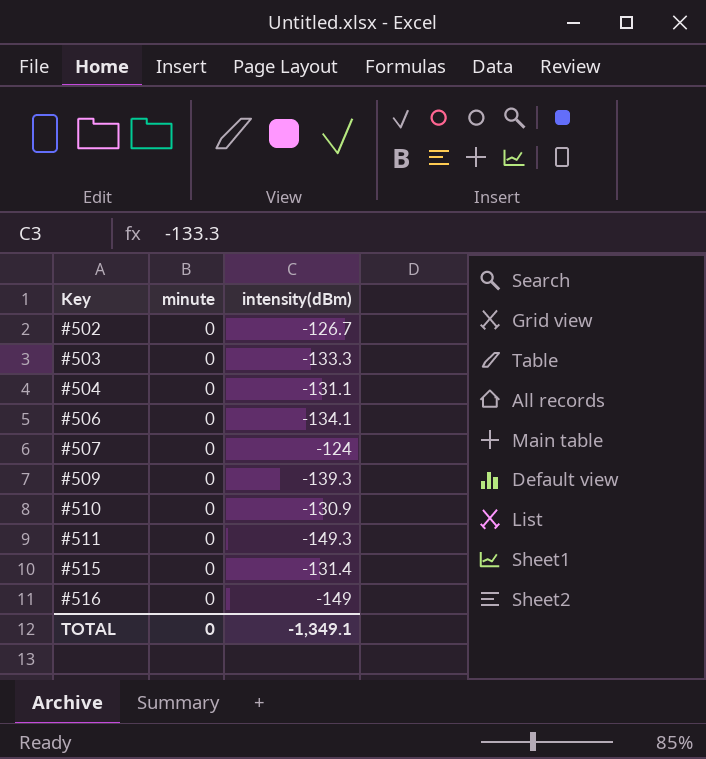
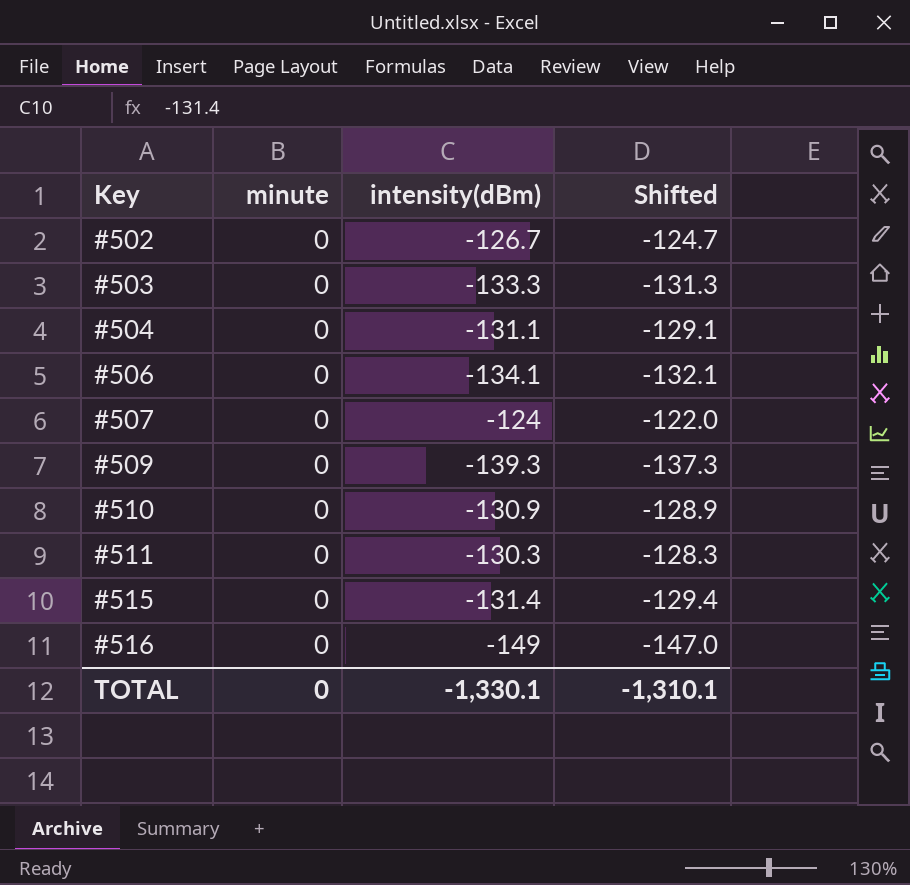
column Shifted | formula: none -> [intensity(dBm)] + 2
#511 | intensity(dBm): -149.3 -> -130.3
TOTAL | intensity(dBm): -1,349.1 -> -1,330.1

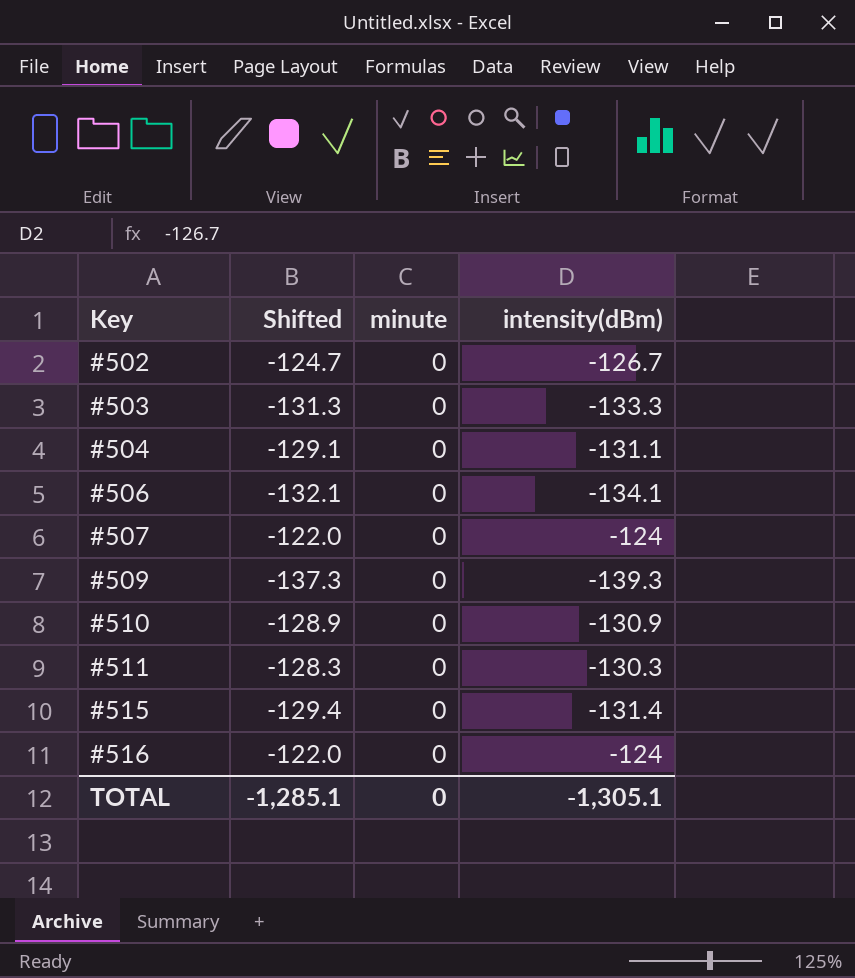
column Shifted | position: 4 -> 2
#516 | Shifted: -147.0 -> -122.0
#516 | intensity(dBm): -149 -> -124
TOTAL | Shifted: -1,310.1 -> -1,285.1
TOTAL | intensity(dBm): -1,330.1 -> -1,305.1

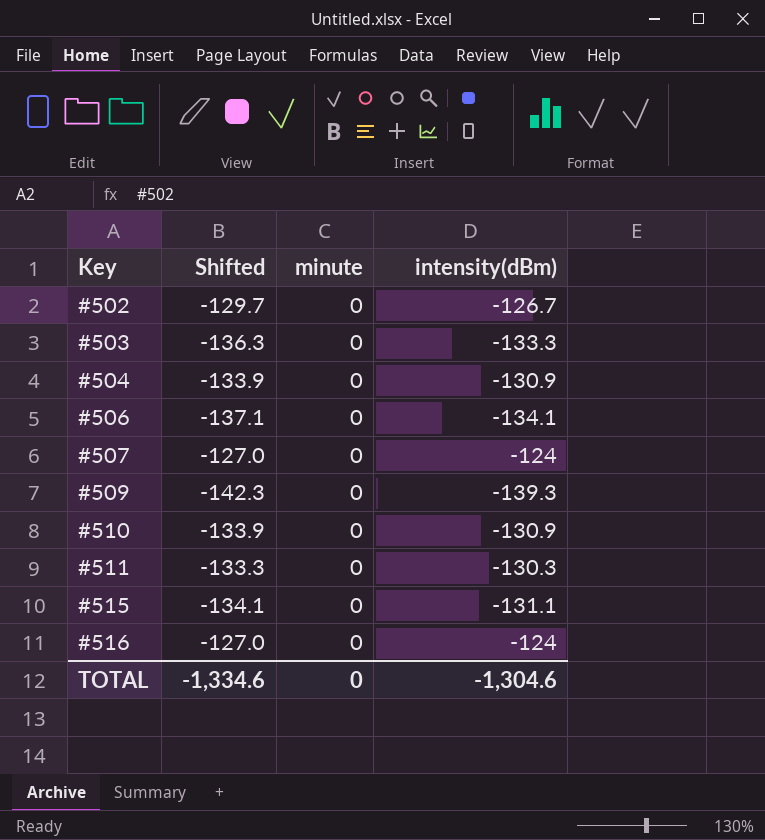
column Shifted | formula: [intensity(dBm)] + 2 -> [intensity(dBm)] - 3
#504 | intensity(dBm): -131.1 -> -130.9
#515 | intensity(dBm): -131.4 -> -131.1
TOTAL | Shifted: -1,285.1 -> -1,334.6
TOTAL | intensity(dBm): -1,305.1 -> -1,304.6

